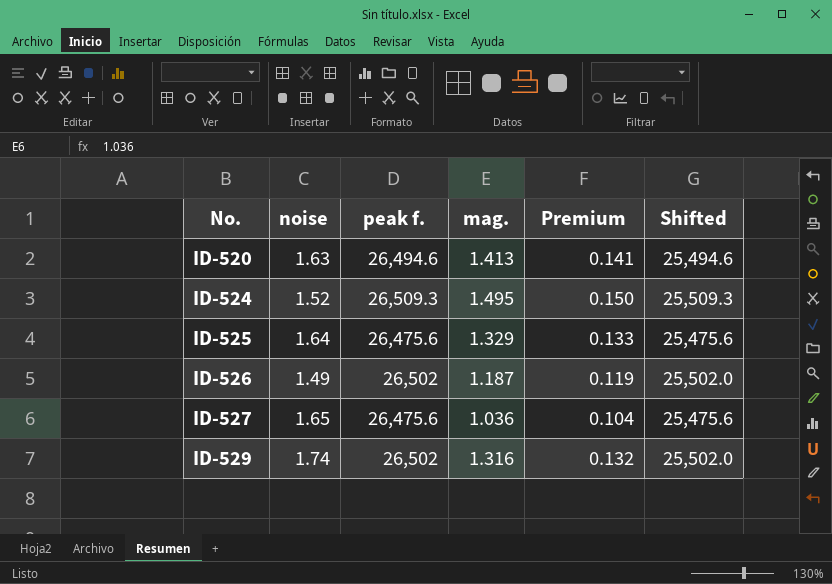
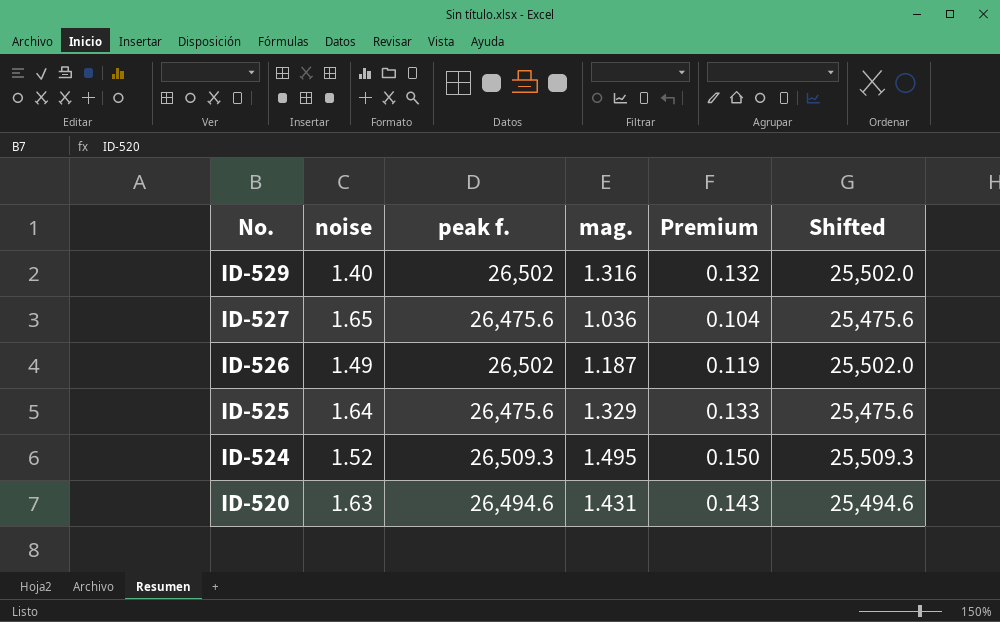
row order: No. ascending -> No. descending
ID-529 | noise: 1.74 -> 1.40
ID-520 | mag.: 1.413 -> 1.431
ID-520 | Premium: 0.141 -> 0.143

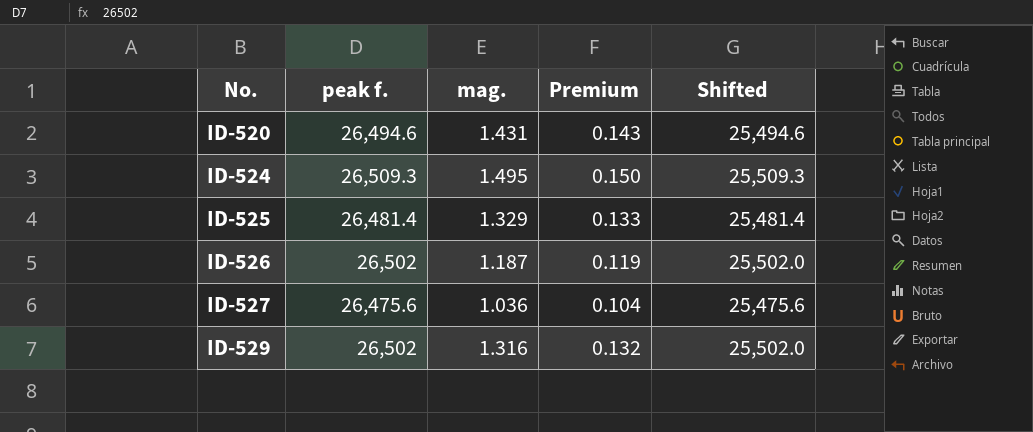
row order: No. descending -> No. ascending
column noise | position: 2 -> none
ID-525 | peak f.: 26,475.6 -> 26,481.4
ID-525 | Shifted: 25,475.6 -> 25,481.4

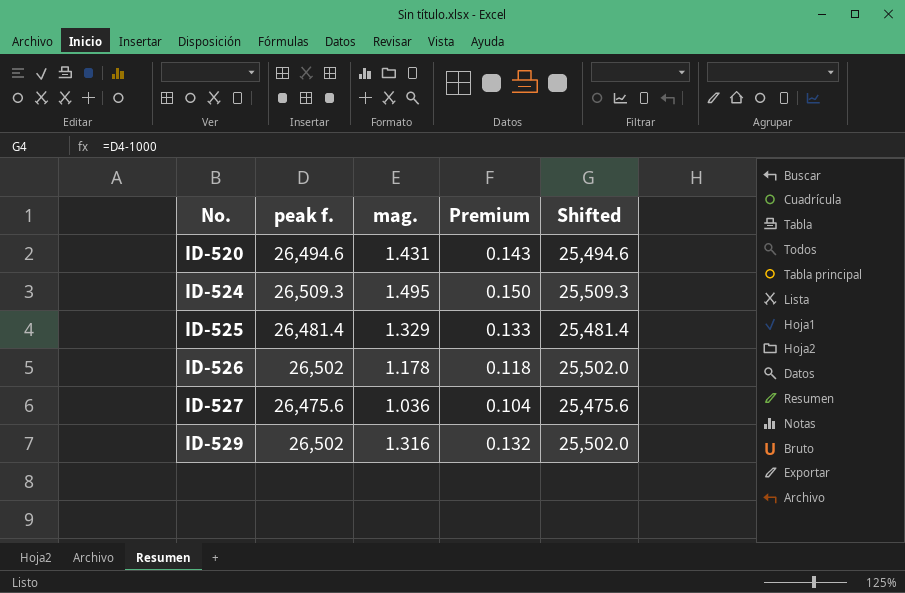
ID-526 | mag.: 1.187 -> 1.178
ID-526 | Premium: 0.119 -> 0.118

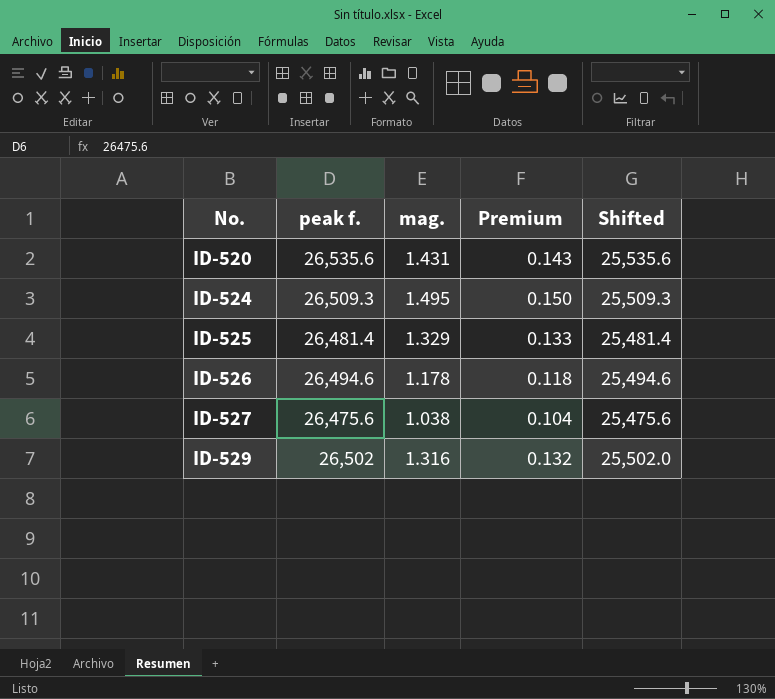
ID-520 | peak f.: 26,494.6 -> 26,535.6
ID-520 | Shifted: 25,494.6 -> 25,535.6
ID-526 | peak f.: 26,502 -> 26,494.6
ID-526 | Shifted: 25,502.0 -> 25,494.6
ID-527 | mag.: 1.036 -> 1.038

